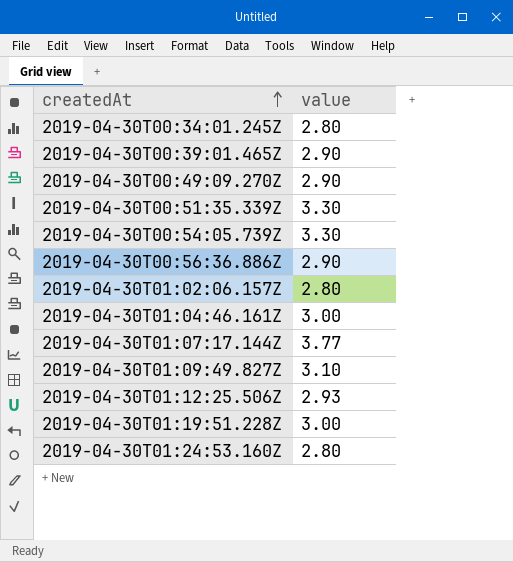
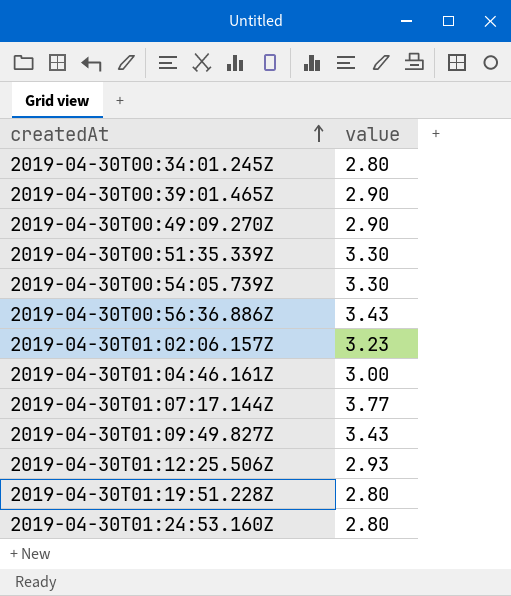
2019-04-30T00:56:36.886Z | value: 2.90 -> 3.43
2019-04-30T01:02:06.157Z | value: 2.80 -> 3.23
2019-04-30T01:09:49.827Z | value: 3.10 -> 3.43
2019-04-30T01:19:51.228Z | value: 3.00 -> 2.80

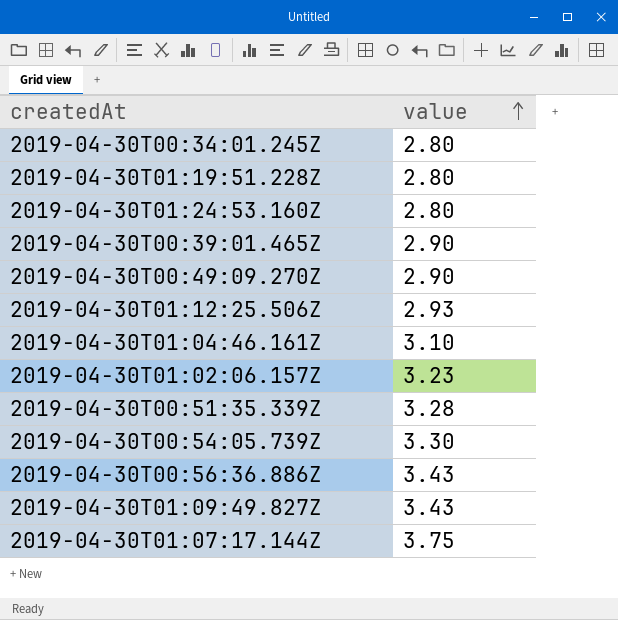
row order: createdAt ascending -> value ascending
2019-04-30T01:04:46.161Z | value: 3.00 -> 3.10
2019-04-30T00:51:35.339Z | value: 3.30 -> 3.28
2019-04-30T01:07:17.144Z | value: 3.77 -> 3.75

